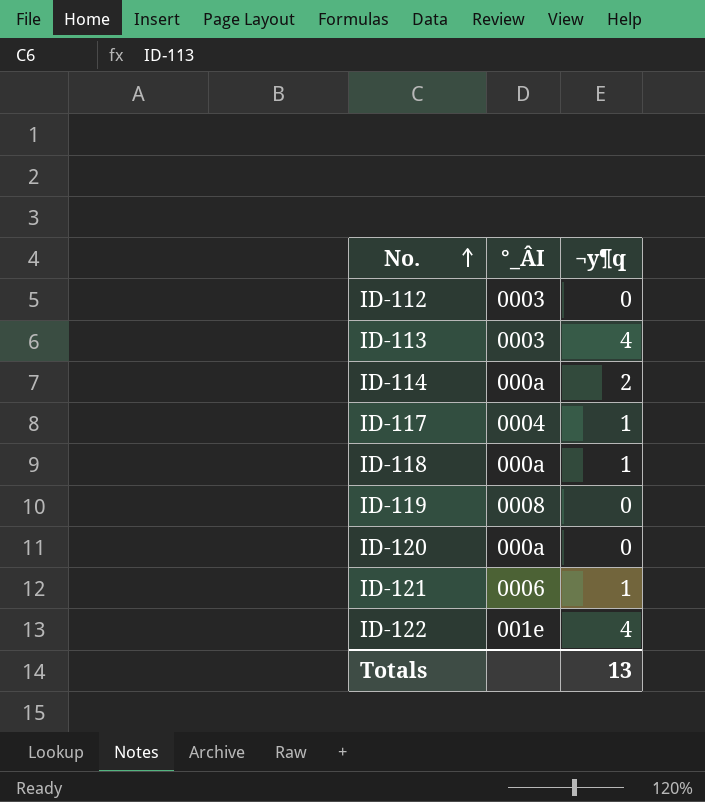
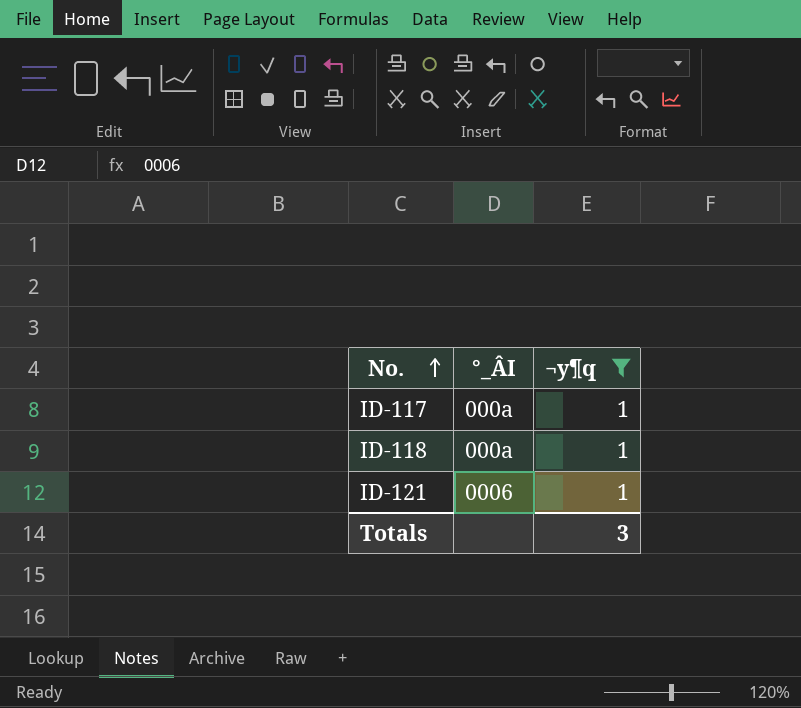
filter: none -> ¬y¶q = 1
ID-117 | °_ÂI: 0004 -> 000a
Totals | ¬y¶q: 13 -> 3

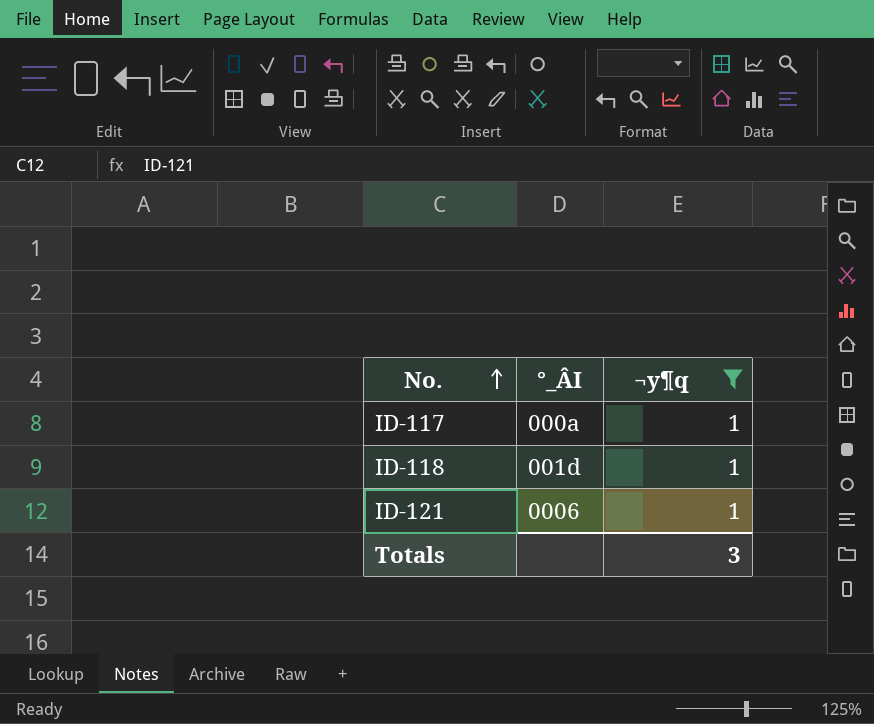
ID-118 | °_ÂI: 000a -> 001d

